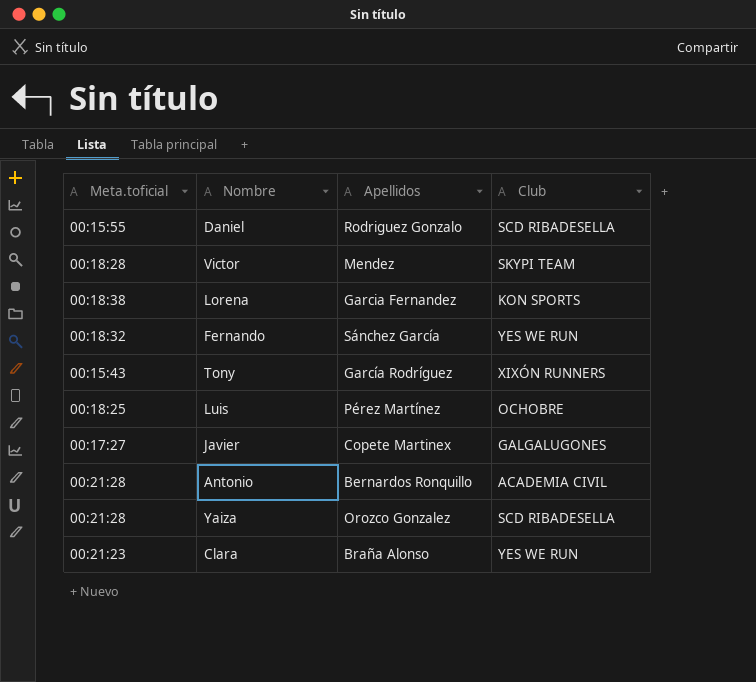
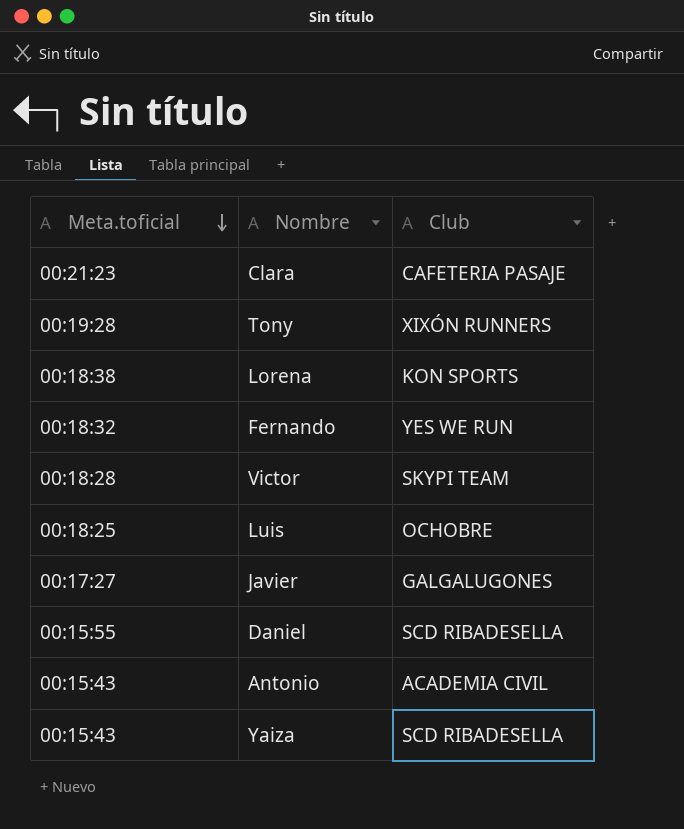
row order: none -> Meta.toficial descending
column Apellidos | position: 3 -> none
Clara | Club: YES WE RUN -> CAFETERIA PASAJE
Tony | Meta.toficial: 00:15:43 -> 00:19:28
Antonio | Meta.toficial: 00:21:28 -> 00:15:43
Yaiza | Meta.toficial: 00:21:28 -> 00:15:43

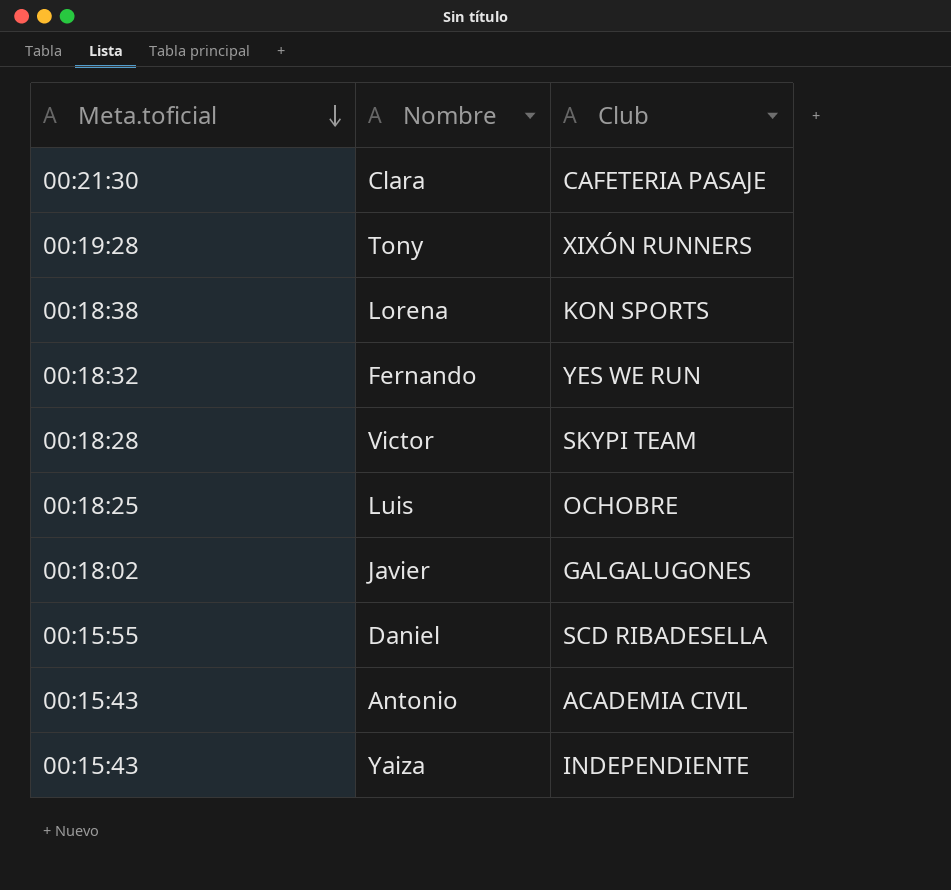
Clara | Meta.toficial: 00:21:23 -> 00:21:30
Javier | Meta.toficial: 00:17:27 -> 00:18:02
Yaiza | Club: SCD RIBADESELLA -> INDEPENDIENTE

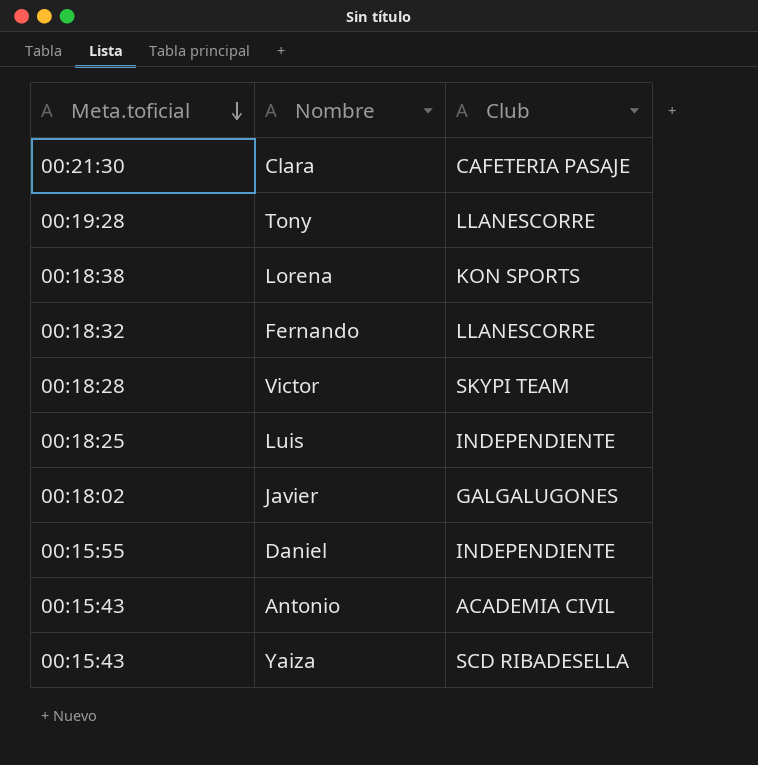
Tony | Club: XIXÓN RUNNERS -> LLANESCORRE
Fernando | Club: YES WE RUN -> LLANESCORRE
Luis | Club: OCHOBRE -> INDEPENDIENTE
Daniel | Club: SCD RIBADESELLA -> INDEPENDIENTE
Yaiza | Club: INDEPENDIENTE -> SCD RIBADESELLA

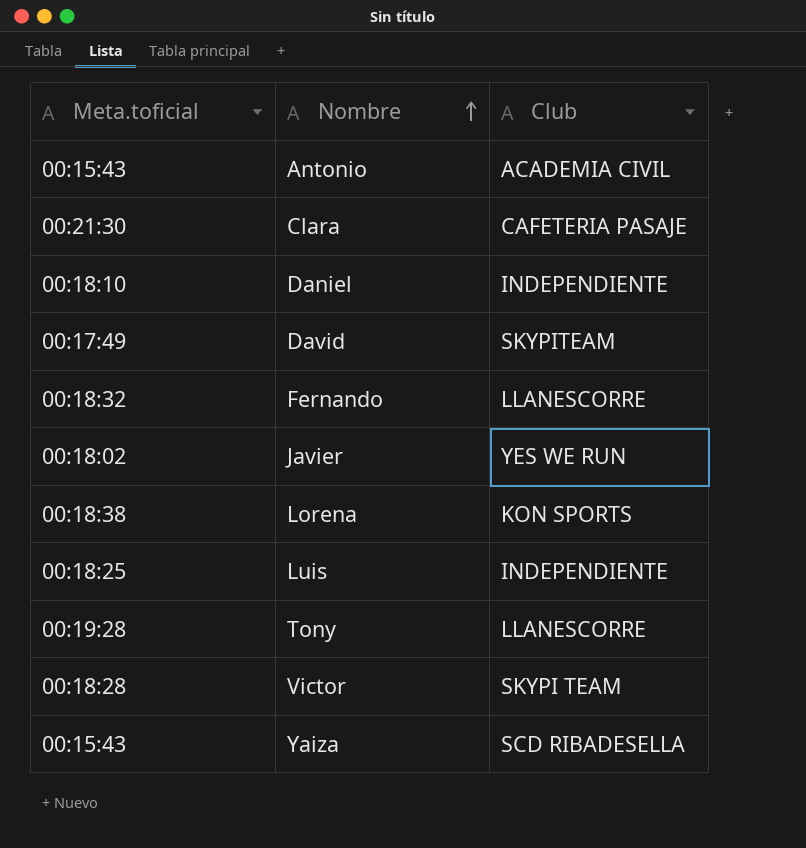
row order: Meta.toficial descending -> Nombre ascending
Daniel | Meta.toficial: 00:15:55 -> 00:18:10
row David: none -> 00:17:49 | SKYPITEAM
Javier | Club: GALGALUGONES -> YES WE RUN

